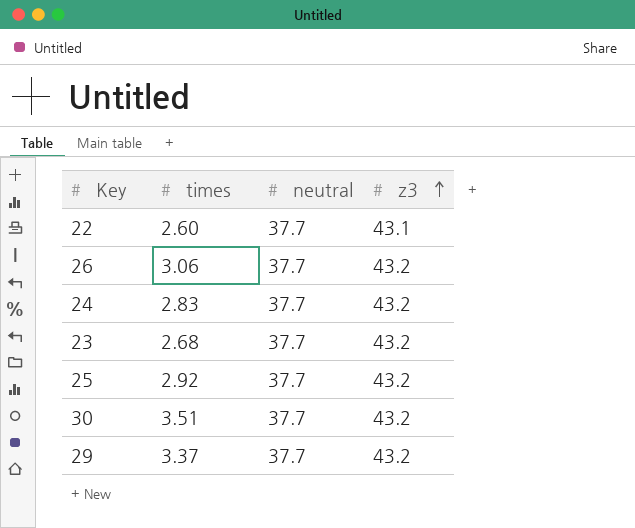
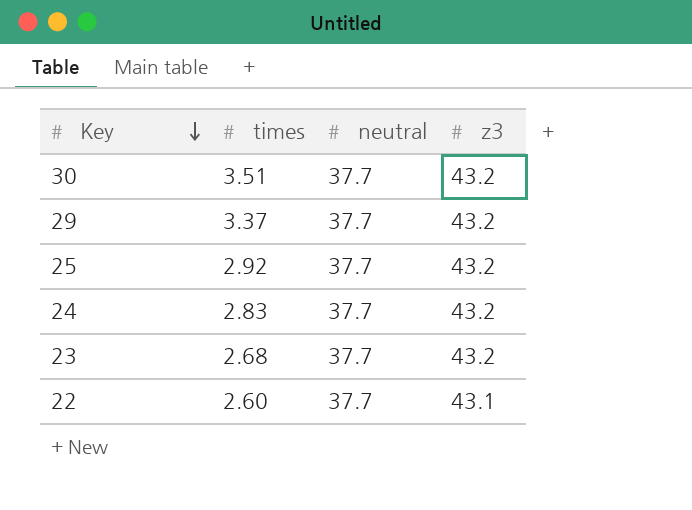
row order: z3 ascending -> Key descending
row 26: 3.06 | 37.7 | 43.2 -> none

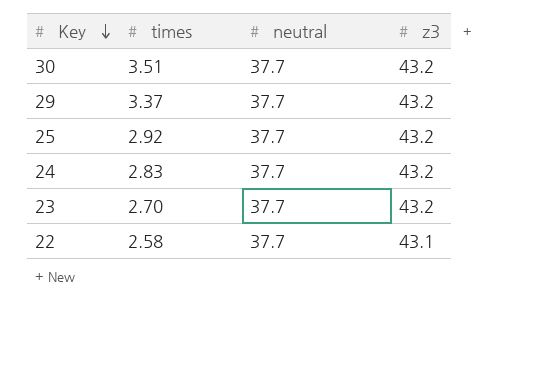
23 | times: 2.68 -> 2.70
22 | times: 2.60 -> 2.58

